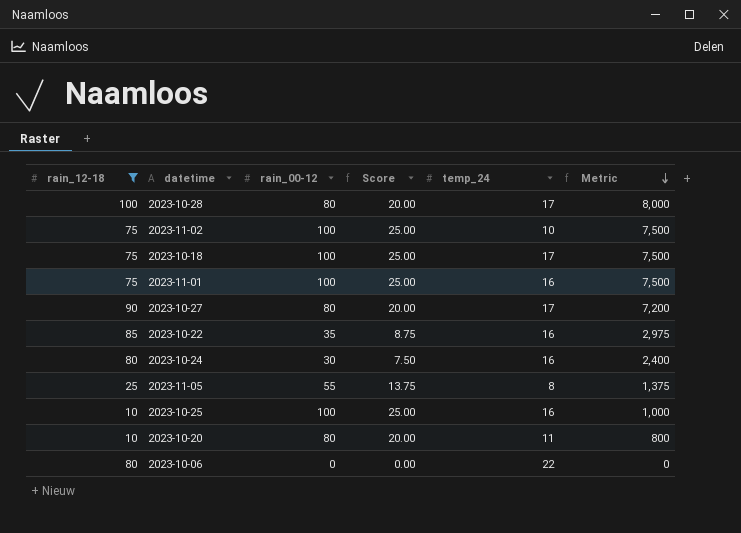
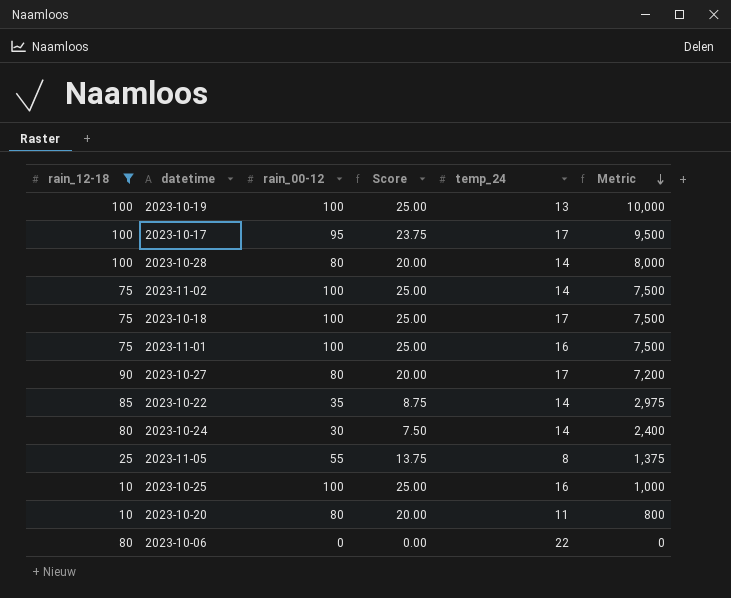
row 2023-10-19: none -> 100 | 100 | 25.00 | 13 | 10,000
row 2023-10-17: none -> 100 | 95 | 23.75 | 17 | 9,500
2023-10-28 | temp_24: 17 -> 14
2023-11-02 | temp_24: 10 -> 14
2023-10-22 | temp_24: 16 -> 14
2023-10-24 | temp_24: 16 -> 14

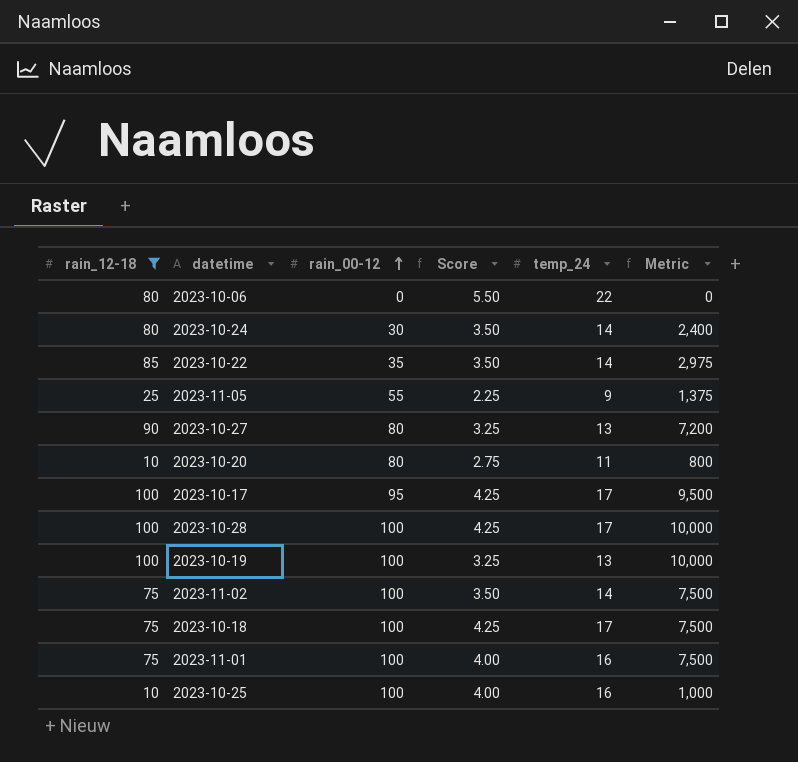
row order: Metric descending -> rain_00-12 ascending
column Score | formula: [rain_00-12] * 0.25 -> [temp_24] * 0.25
2023-11-05 | temp_24: 8 -> 9
2023-10-27 | temp_24: 17 -> 13
2023-10-28 | rain_00-12: 80 -> 100
2023-10-28 | temp_24: 14 -> 17
2023-10-28 | Metric: 8,000 -> 10,000

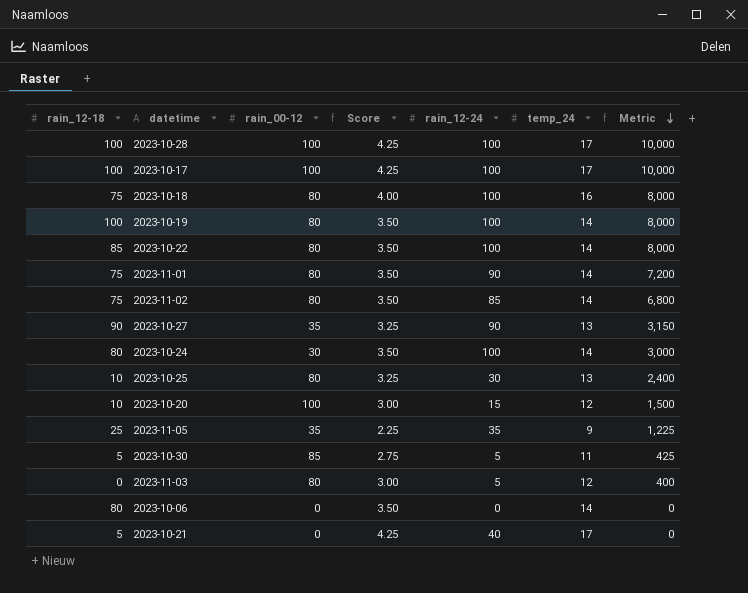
filter: rain_12-18 >= 10 -> none
row order: rain_00-12 ascending -> Metric descending
column rain_12-24 | position: none -> 5
column Metric | formula: [rain_12-18] * [rain_00-12] -> [rain_00-12] * [rain_12-24]
2023-10-17 | rain_00-12: 95 -> 100
2023-10-18 | rain_00-12: 100 -> 80
2023-10-18 | Score: 4.25 -> 4.00
2023-10-18 | temp_24: 17 -> 16
2023-10-19 | rain_00-12: 100 -> 80
2023-10-19 | Score: 3.25 -> 3.50
2023-10-19 | temp_24: 13 -> 14
2023-10-22 | rain_00-12: 35 -> 80
2023-11-01 | rain_00-12: 100 -> 80
2023-11-01 | Score: 4.00 -> 3.50
2023-11-01 | temp_24: 16 -> 14
2023-11-02 | rain_00-12: 100 -> 80
2023-10-27 | rain_00-12: 80 -> 35
2023-10-25 | rain_00-12: 100 -> 80
2023-10-25 | Score: 4.00 -> 3.25
2023-10-25 | temp_24: 16 -> 13
2023-10-20 | rain_00-12: 80 -> 100
2023-10-20 | Score: 2.75 -> 3.00
2023-10-20 | temp_24: 11 -> 12
2023-11-05 | rain_00-12: 55 -> 35
2023-10-06 | Score: 5.50 -> 3.50
2023-10-06 | temp_24: 22 -> 14

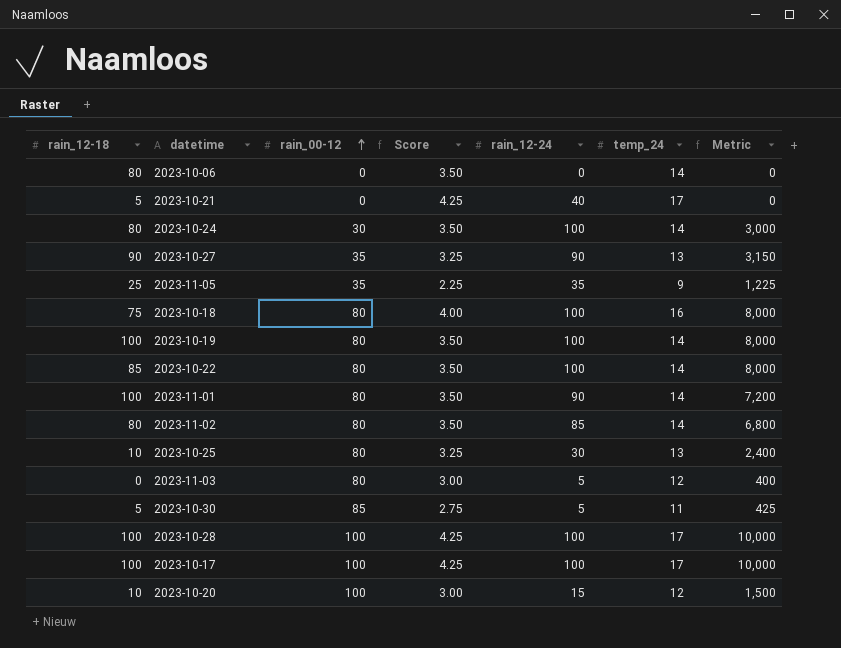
row order: Metric descending -> rain_00-12 ascending
2023-11-01 | rain_12-18: 75 -> 100
2023-11-02 | rain_12-18: 75 -> 80

